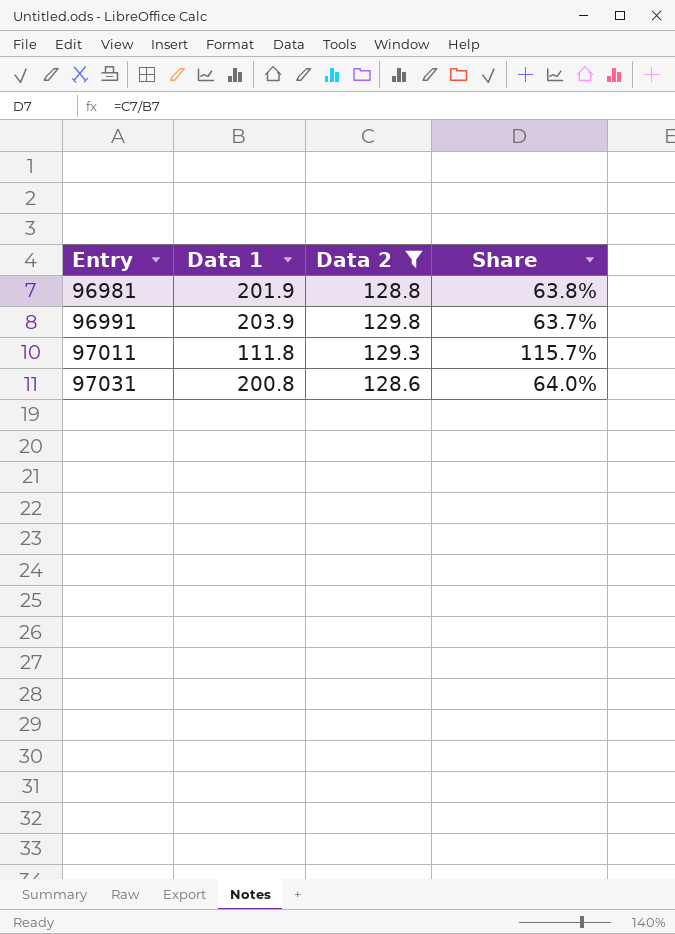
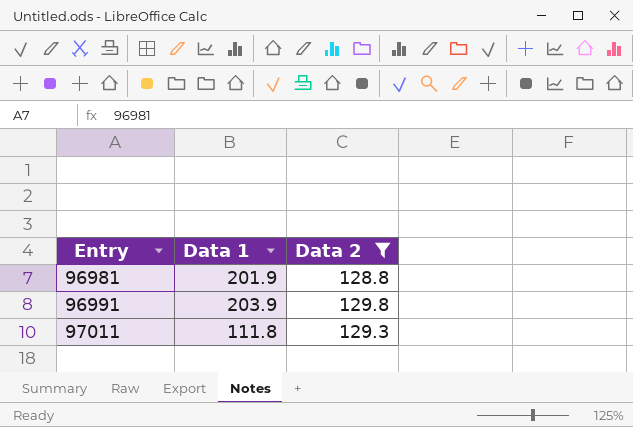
column Share | formula: [Data 2] / [Data 1] -> none
row 97031: 200.8 | 128.6 | 64.0% -> none

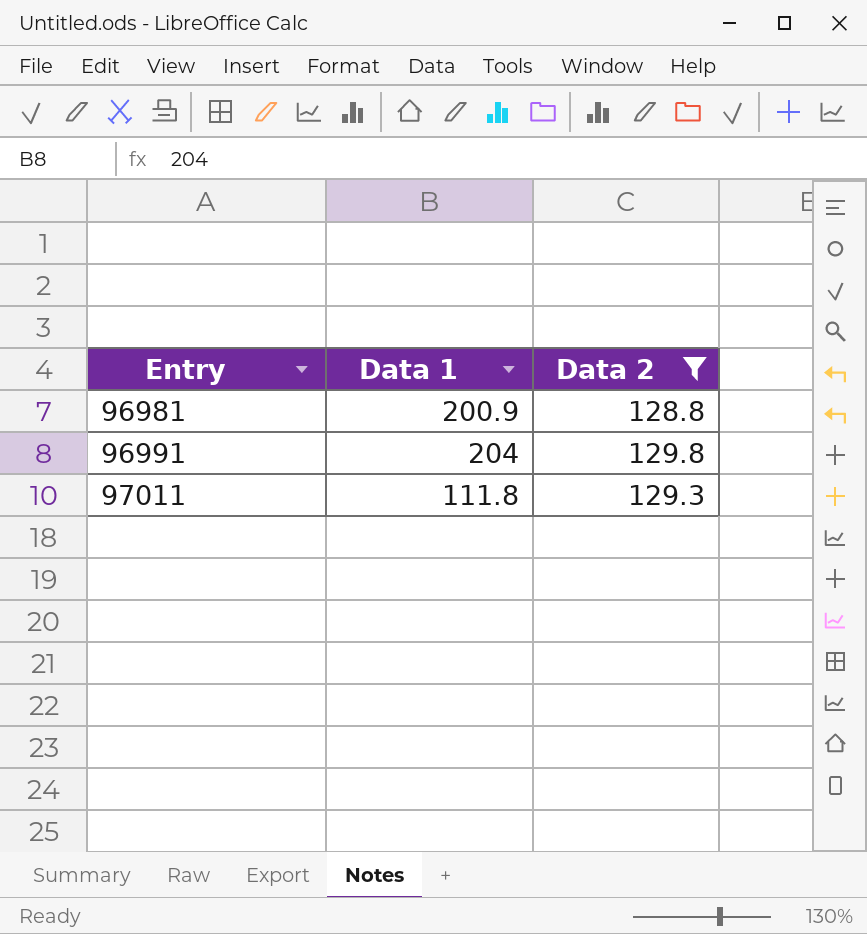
96981 | Data 1: 201.9 -> 200.9
96991 | Data 1: 203.9 -> 204

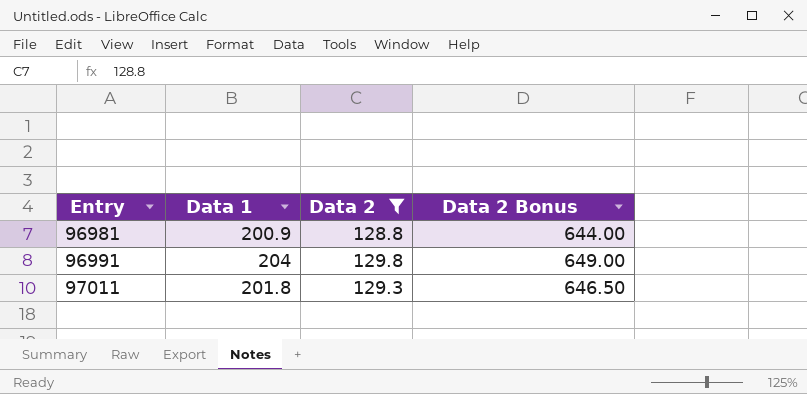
column Data 2 Bonus | formula: none -> [Data 2] * 5
97011 | Data 1: 111.8 -> 201.8

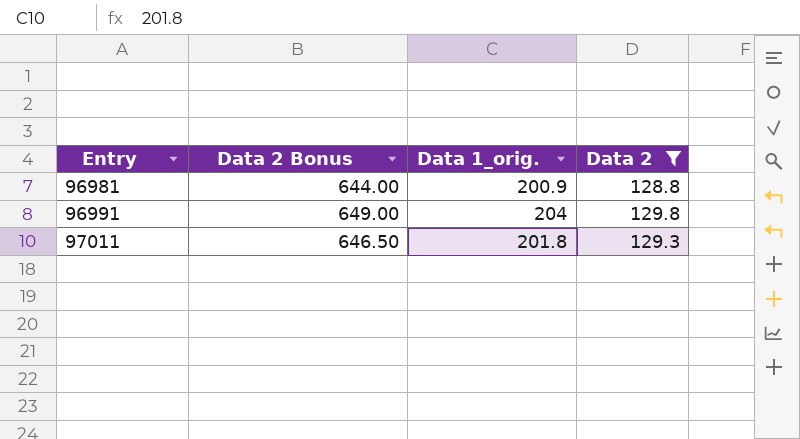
column Data 2 Bonus | position: 4 -> 2
column name: Data 1 -> Data 1_orig.

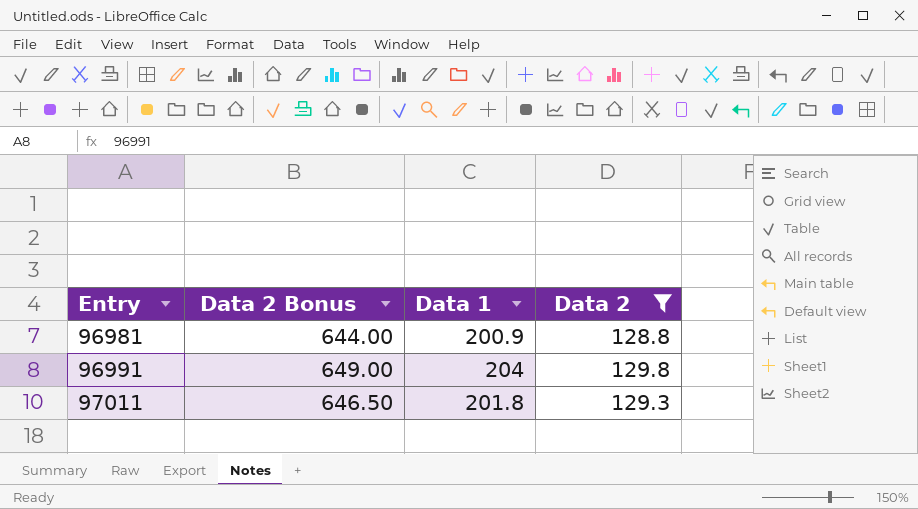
column name: Data 1_orig. -> Data 1

